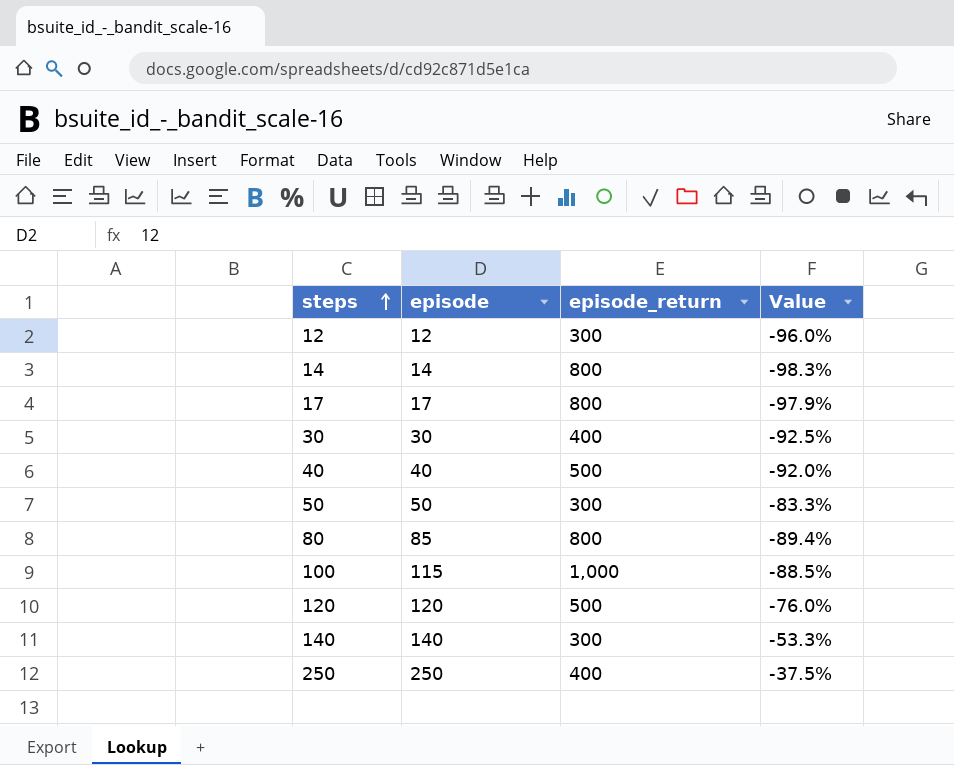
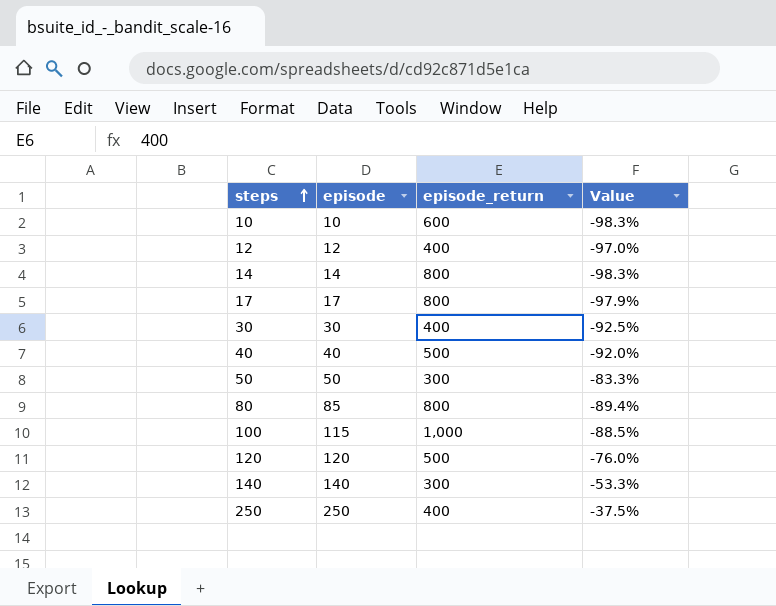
row 10: none -> 10 | 600 | -98.3%
12 | episode_return: 300 -> 400
12 | Value: -96.0% -> -97.0%

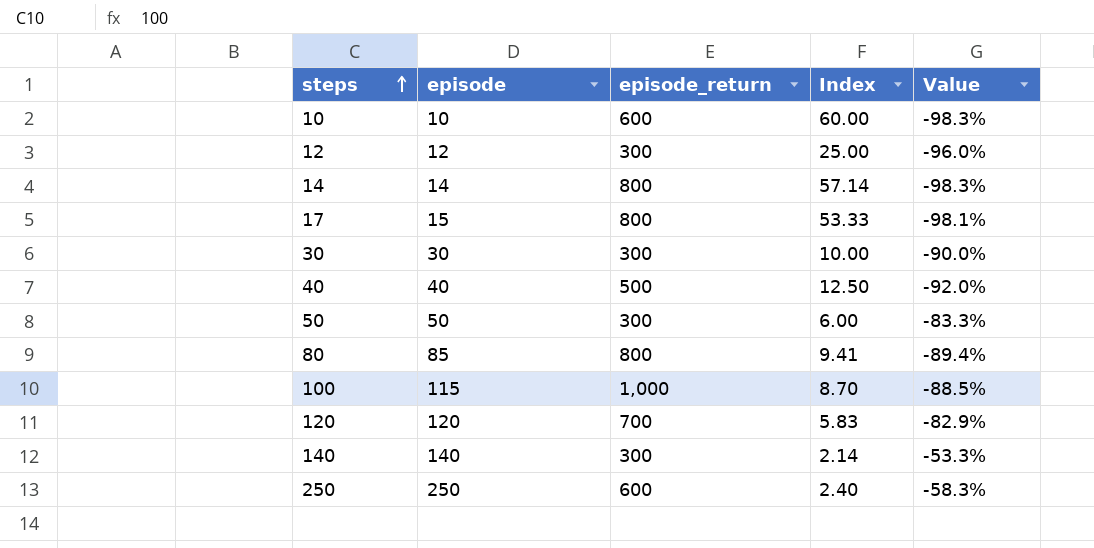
column Index | formula: none -> [episode_return] / [episode]
12 | episode_return: 400 -> 300
12 | Value: -97.0% -> -96.0%
17 | episode: 17 -> 15
17 | Value: -97.9% -> -98.1%
30 | episode_return: 400 -> 300
30 | Value: -92.5% -> -90.0%
120 | episode_return: 500 -> 700
120 | Value: -76.0% -> -82.9%
250 | episode_return: 400 -> 600
250 | Value: -37.5% -> -58.3%

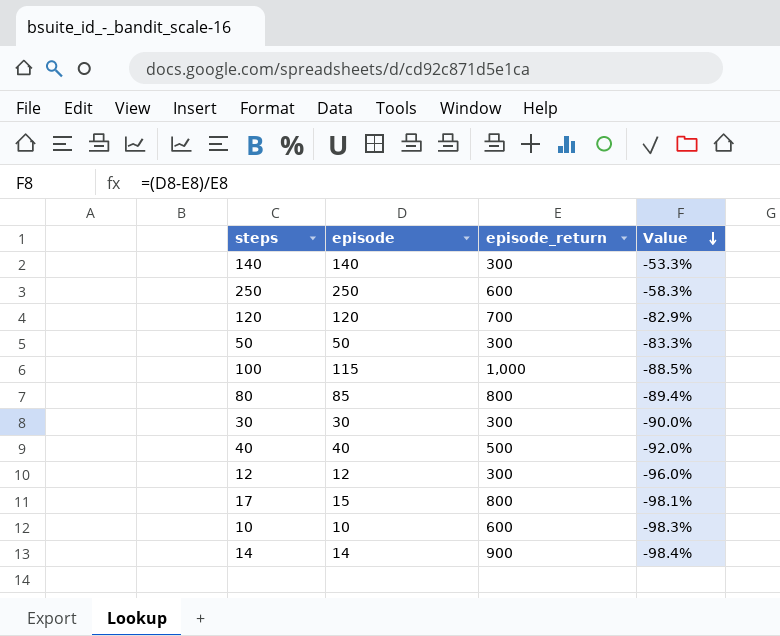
row order: steps ascending -> Value descending
column Index | formula: [episode_return] / [episode] -> none
14 | episode_return: 800 -> 900
14 | Value: -98.3% -> -98.4%

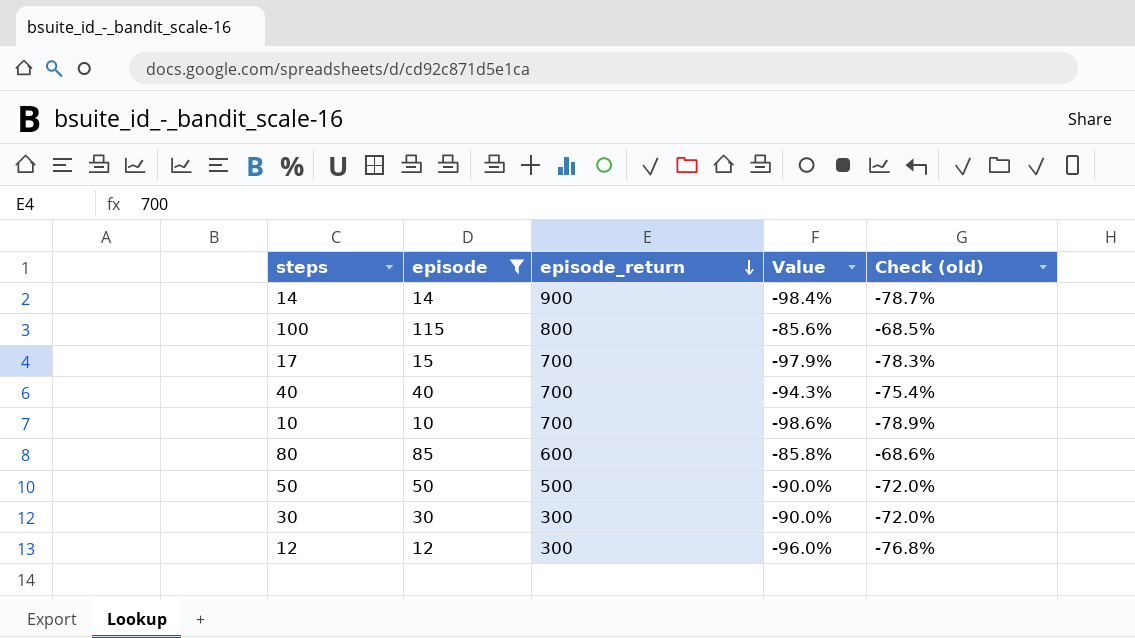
filter: none -> episode <= 115
row order: Value descending -> episode_return descending
column Check (old) | formula: none -> [Value] * 0.8
100 | episode_return: 1,000 -> 800
100 | Value: -88.5% -> -85.6%
17 | episode_return: 800 -> 700
17 | Value: -98.1% -> -97.9%
40 | episode_return: 500 -> 700
40 | Value: -92.0% -> -94.3%
10 | episode_return: 600 -> 700
10 | Value: -98.3% -> -98.6%
80 | episode_return: 800 -> 600
80 | Value: -89.4% -> -85.8%
50 | episode_return: 300 -> 500
50 | Value: -83.3% -> -90.0%

